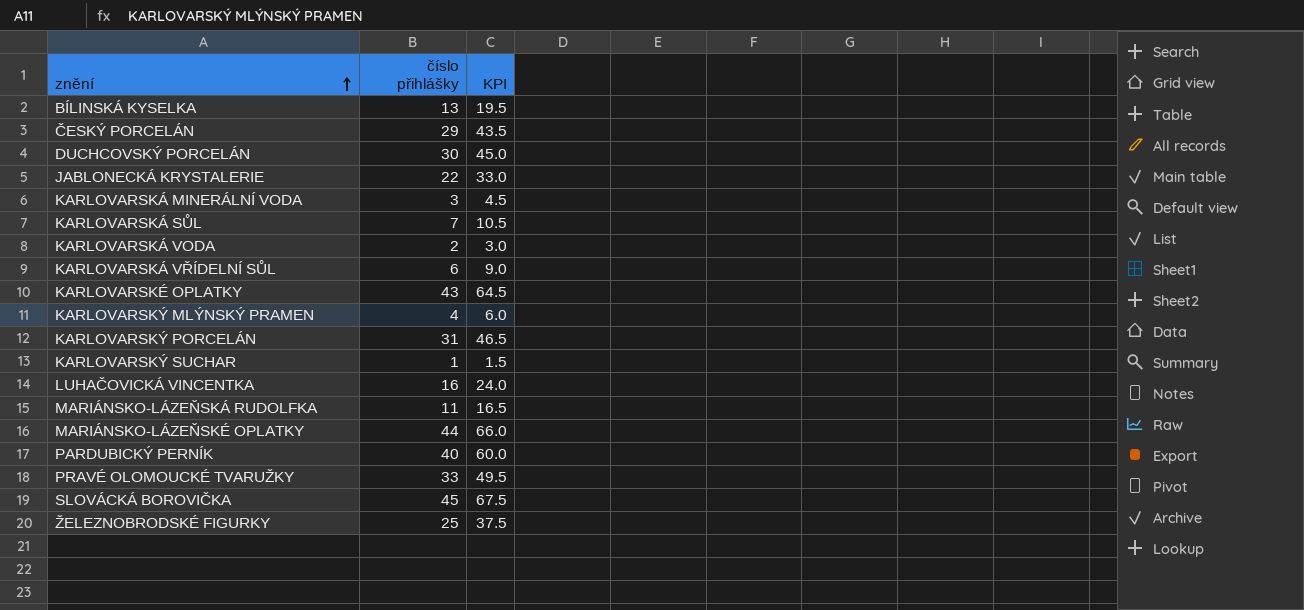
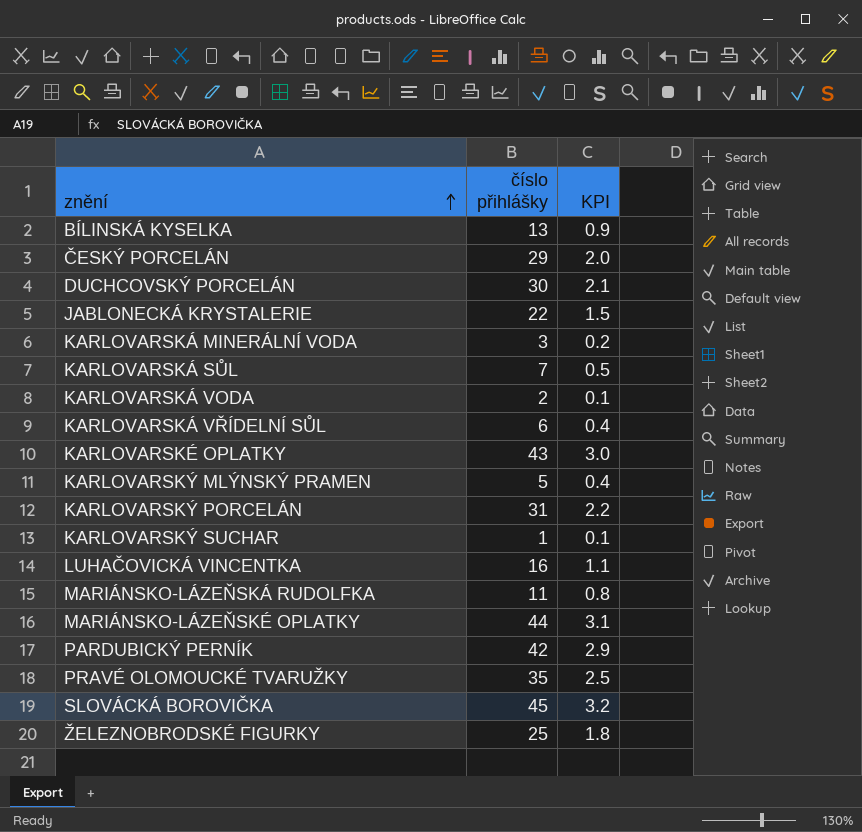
column KPI | formula: [číslo přihlášky] * 1.5 -> [číslo přihlášky] * 0.07
KARLOVARSKÝ MLÝNSKÝ PRAMEN | číslo přihlášky: 4 -> 5
PARDUBICKÝ PERNÍK | číslo přihlášky: 40 -> 42
PRAVÉ OLOMOUCKÉ TVARUŽKY | číslo přihlášky: 33 -> 35

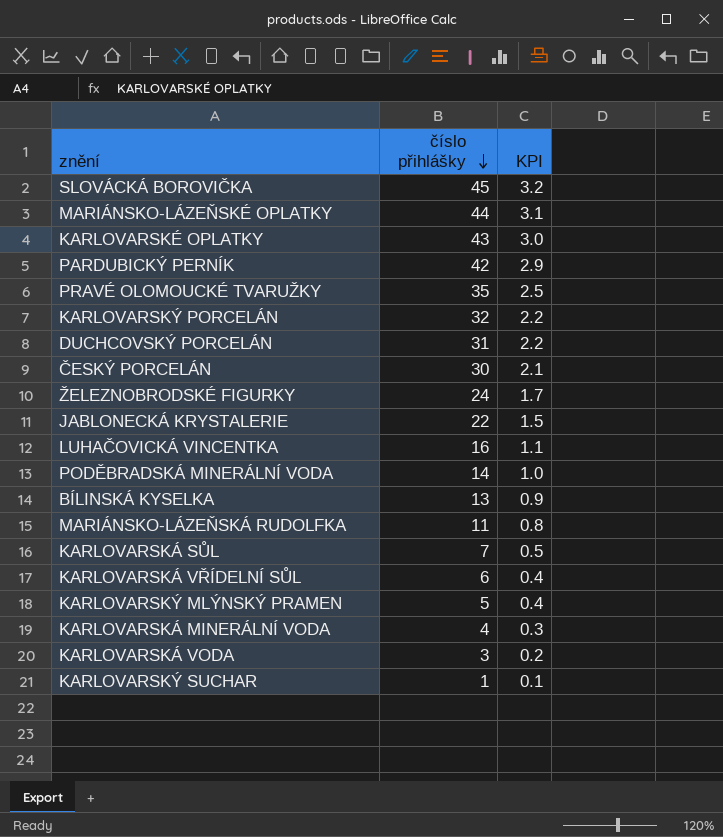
row order: znění ascending -> číslo přihlášky descending
KARLOVARSKÝ PORCELÁN | číslo přihlášky: 31 -> 32
DUCHCOVSKÝ PORCELÁN | číslo přihlášky: 30 -> 31
DUCHCOVSKÝ PORCELÁN | KPI: 2.1 -> 2.2
ČESKÝ PORCELÁN | číslo přihlášky: 29 -> 30
ČESKÝ PORCELÁN | KPI: 2.0 -> 2.1
ŽELEZNOBRODSKÉ FIGURKY | číslo přihlášky: 25 -> 24
ŽELEZNOBRODSKÉ FIGURKY | KPI: 1.8 -> 1.7
row PODĚBRADSKÁ MINERÁLNÍ VODA: none -> 14 | 1.0
KARLOVARSKÁ MINERÁLNÍ VODA | číslo přihlášky: 3 -> 4
KARLOVARSKÁ MINERÁLNÍ VODA | KPI: 0.2 -> 0.3
KARLOVARSKÁ VODA | číslo přihlášky: 2 -> 3
KARLOVARSKÁ VODA | KPI: 0.1 -> 0.2

